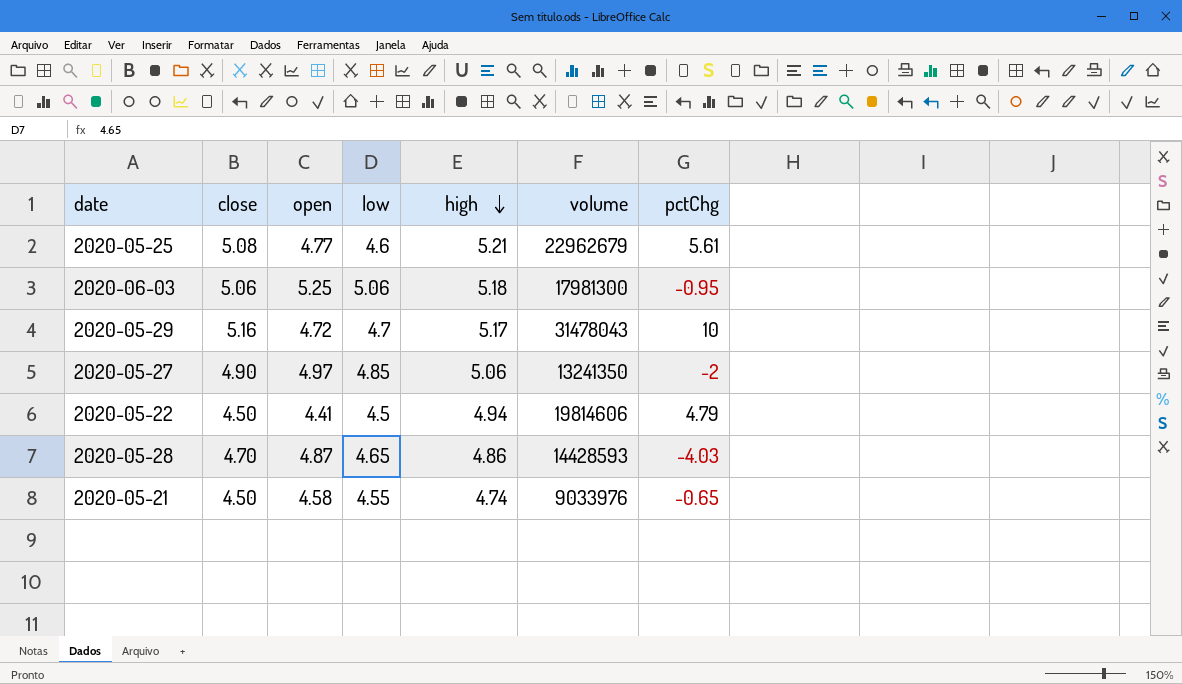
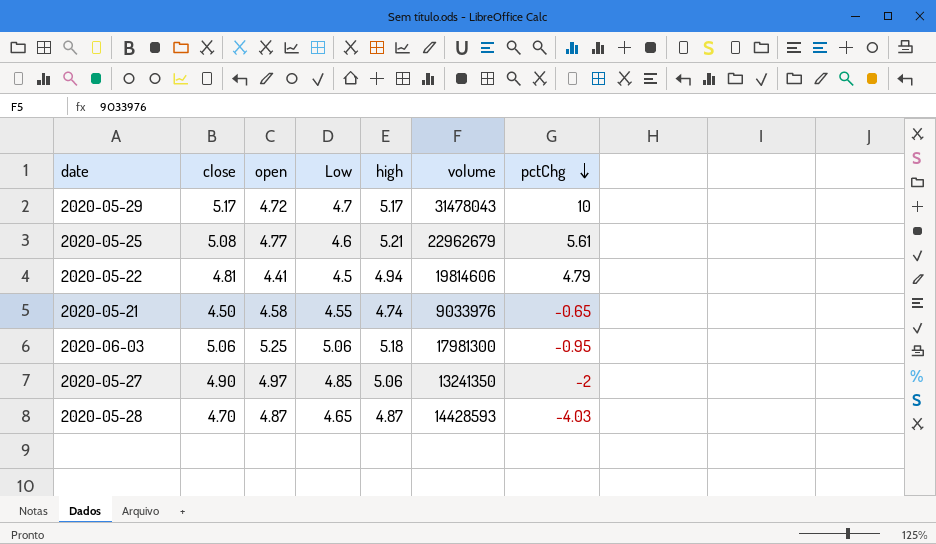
row order: high descending -> pctChg descending
column name: low -> Low
2020-05-29 | close: 5.16 -> 5.17
2020-05-22 | close: 4.50 -> 4.81
2020-05-28 | high: 4.86 -> 4.87

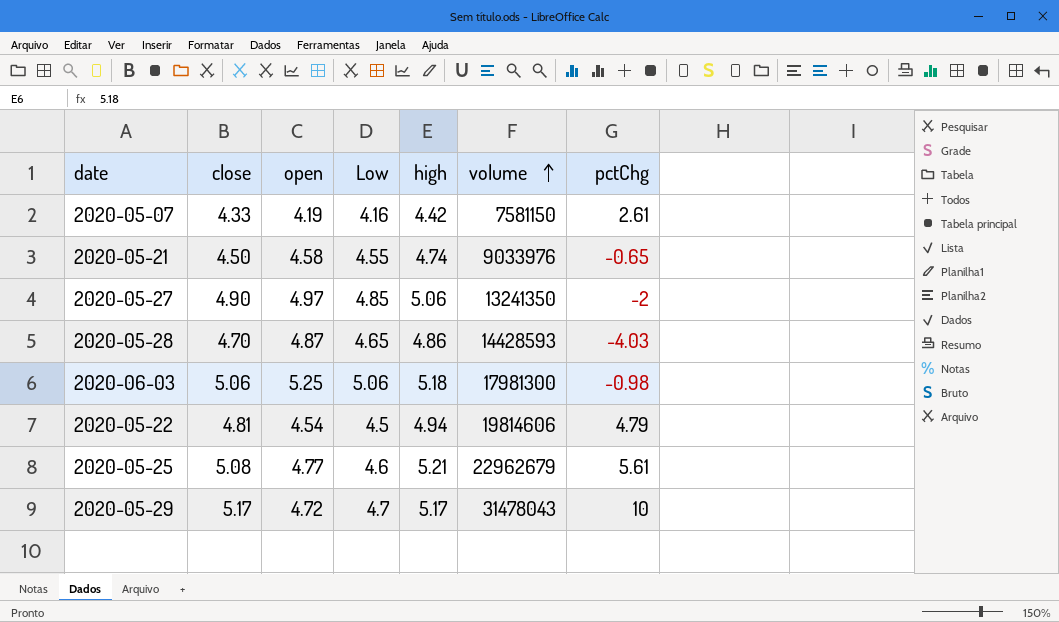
row order: pctChg descending -> volume ascending
row 2020-05-07: none -> 4.33 | 4.19 | 4.16 | 4.42 | 7581150 | 2.61
2020-05-28 | high: 4.87 -> 4.86
2020-06-03 | pctChg: -0.95 -> -0.98
2020-05-22 | open: 4.41 -> 4.54

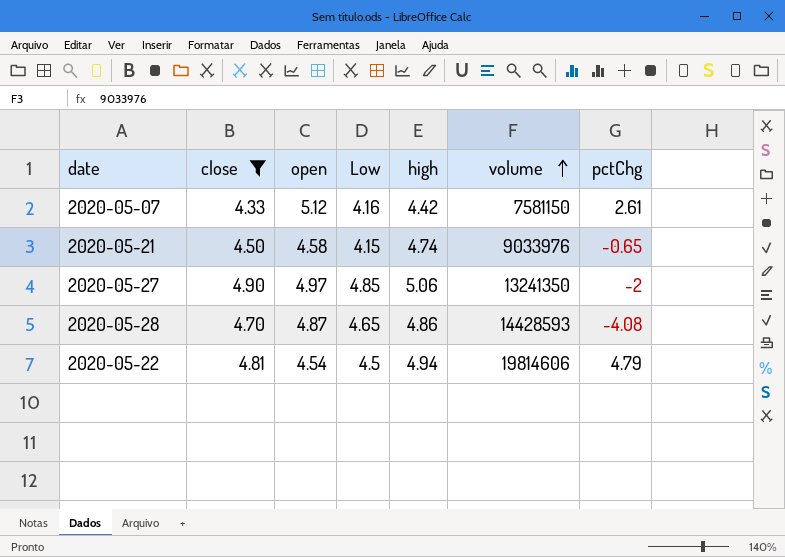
filter: none -> close <= 4.90
2020-05-07 | open: 4.19 -> 5.12
2020-05-21 | Low: 4.55 -> 4.15
2020-05-28 | pctChg: -4.03 -> -4.08

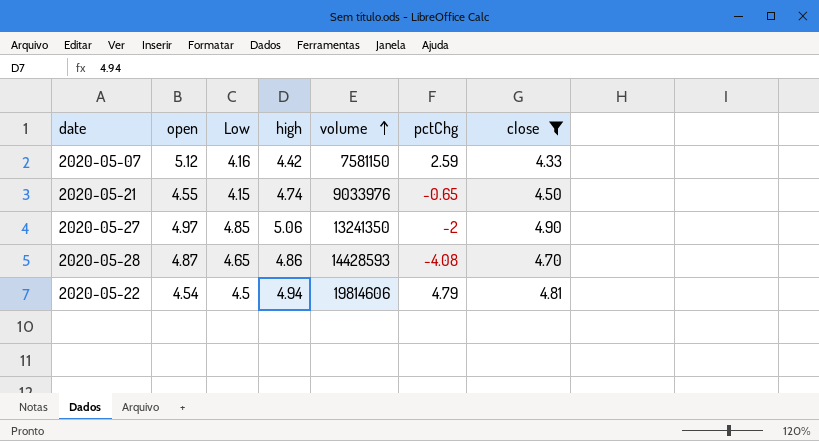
column close | position: 2 -> 7
2020-05-07 | pctChg: 2.61 -> 2.59
2020-05-21 | open: 4.58 -> 4.55

